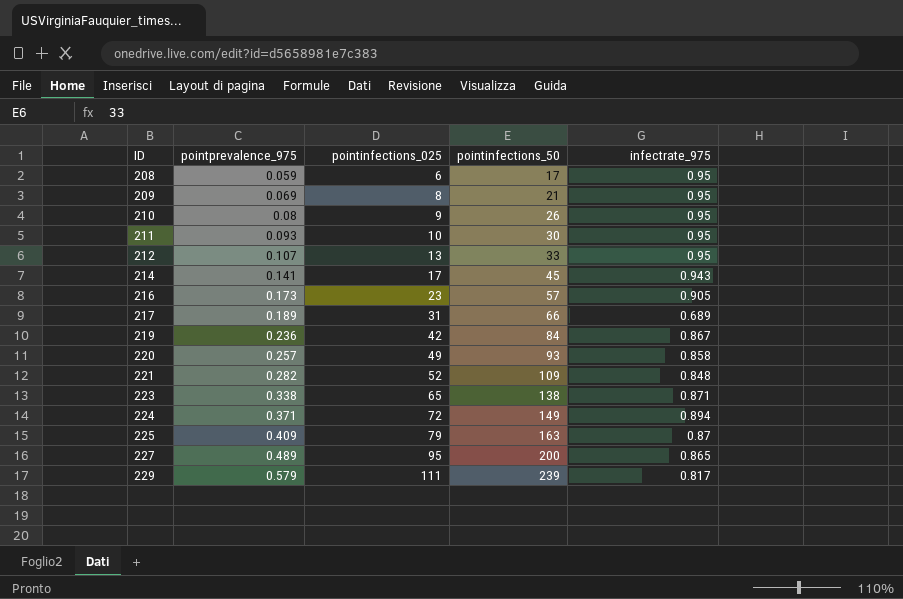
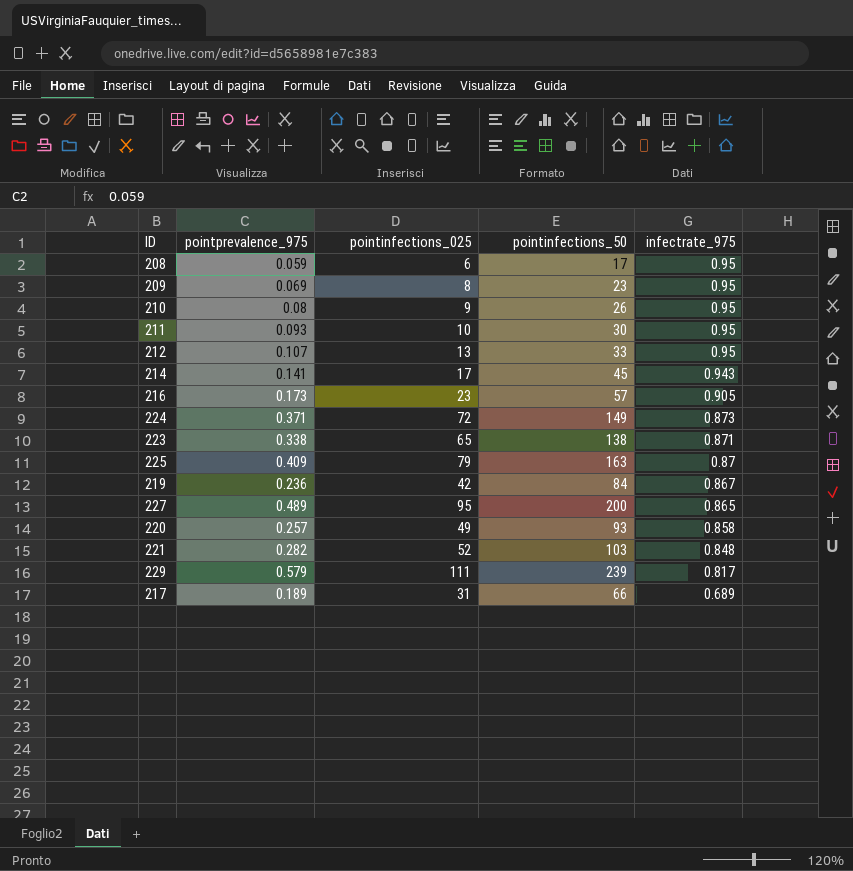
row order: ID ascending -> infectrate_975 descending
209 | pointinfections_50: 21 -> 23
224 | infectrate_975: 0.894 -> 0.873
221 | pointinfections_50: 109 -> 103

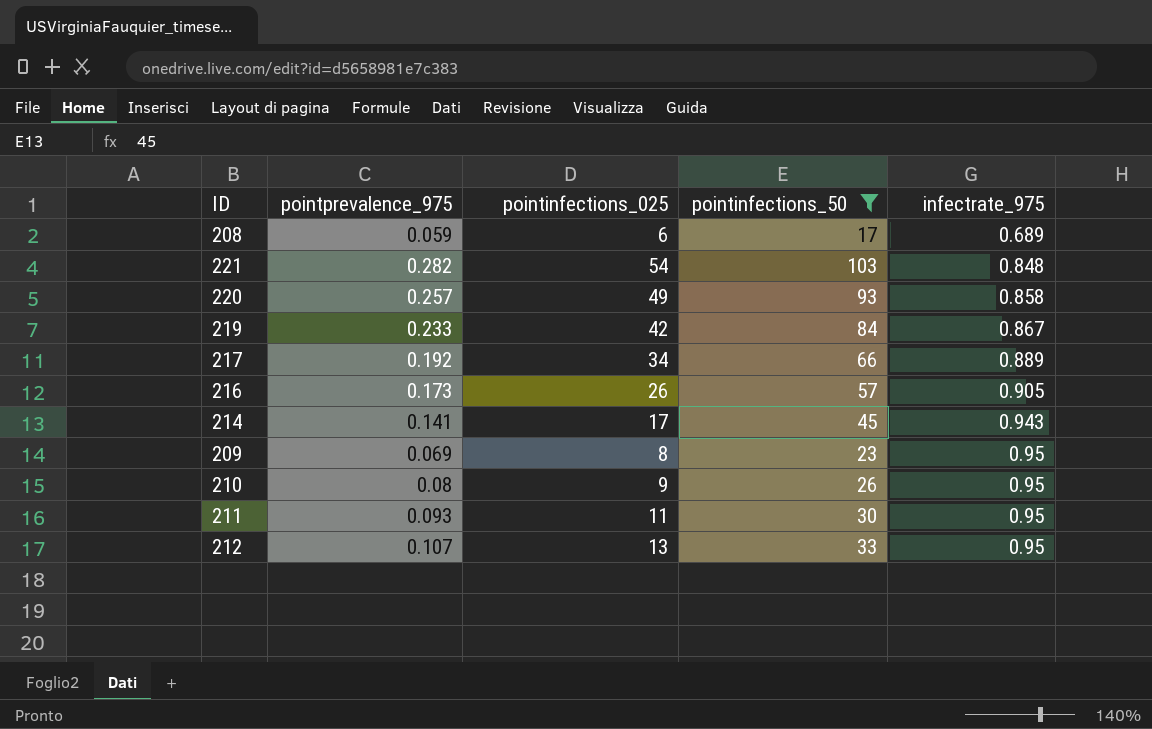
filter: none -> pointinfections_50 <= 103
row order: infectrate_975 descending -> infectrate_975 ascending
208 | infectrate_975: 0.95 -> 0.689
221 | pointinfections_025: 52 -> 54
219 | pointprevalence_975: 0.236 -> 0.233
217 | pointprevalence_975: 0.189 -> 0.192
217 | pointinfections_025: 31 -> 34
217 | infectrate_975: 0.689 -> 0.889
216 | pointinfections_025: 23 -> 26
211 | pointinfections_025: 10 -> 11

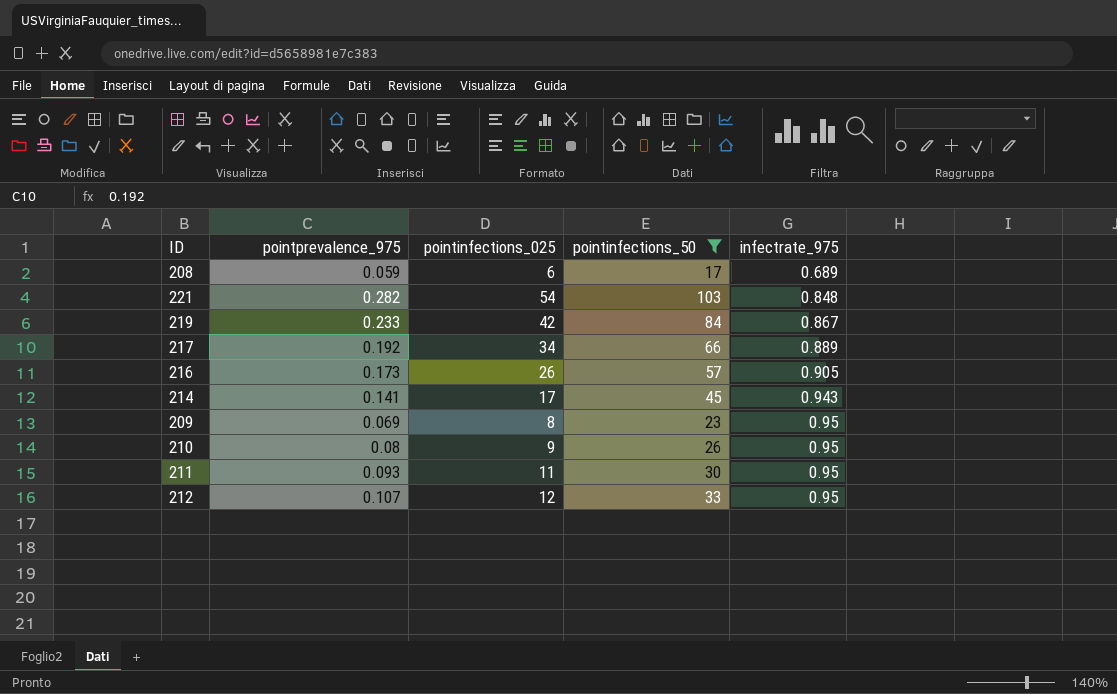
row 220: 0.257 | 49 | 93 | 0.858 -> none
212 | pointinfections_025: 13 -> 12

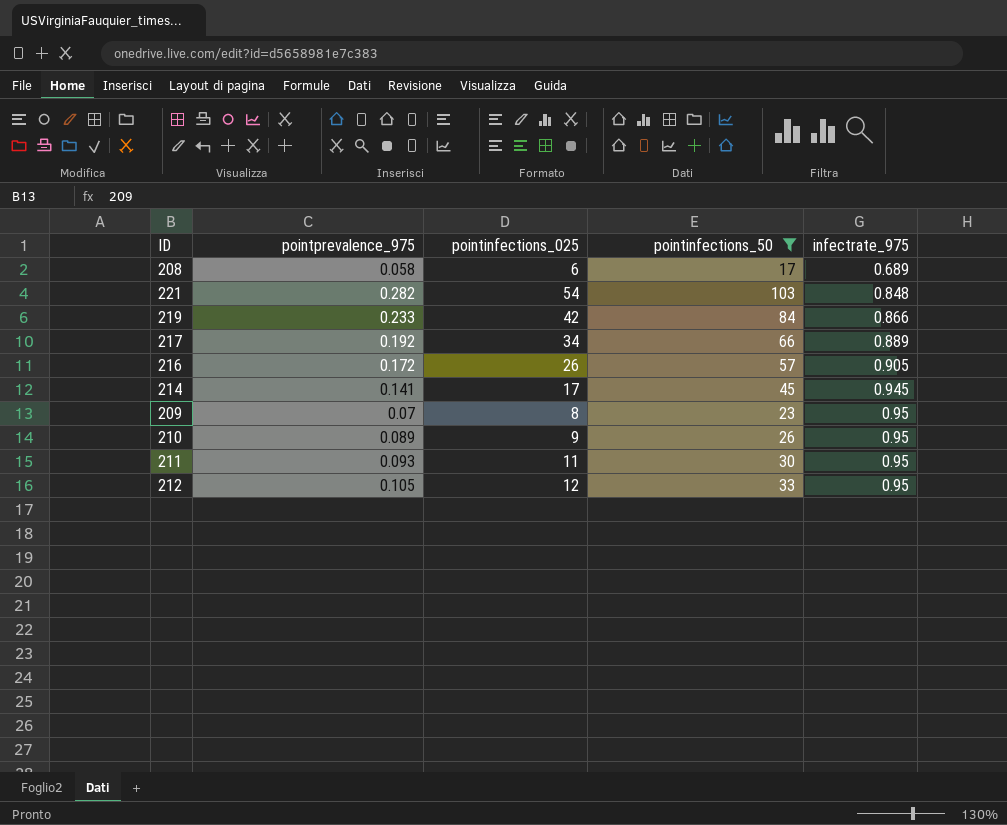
208 | pointprevalence_975: 0.059 -> 0.058
219 | infectrate_975: 0.867 -> 0.866
216 | pointprevalence_975: 0.173 -> 0.172
214 | infectrate_975: 0.943 -> 0.945
209 | pointprevalence_975: 0.069 -> 0.07
210 | pointprevalence_975: 0.08 -> 0.089
212 | pointprevalence_975: 0.107 -> 0.105

